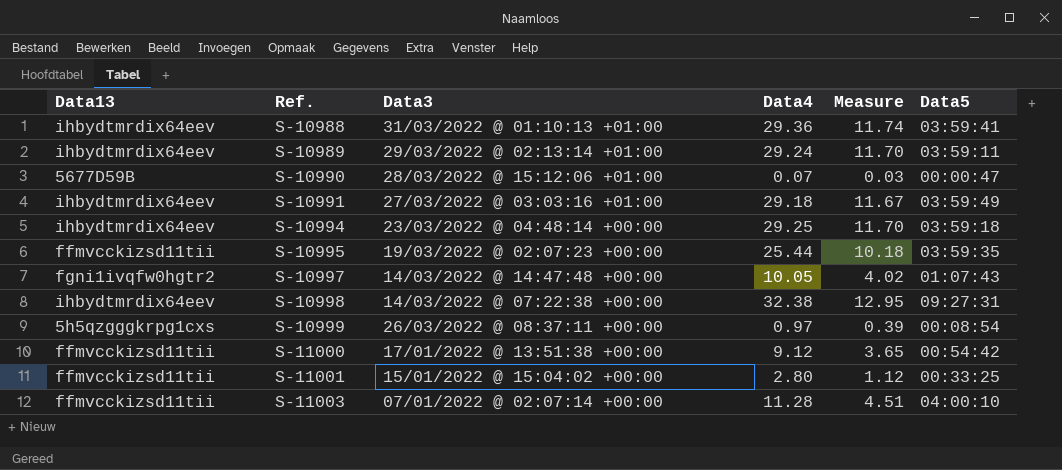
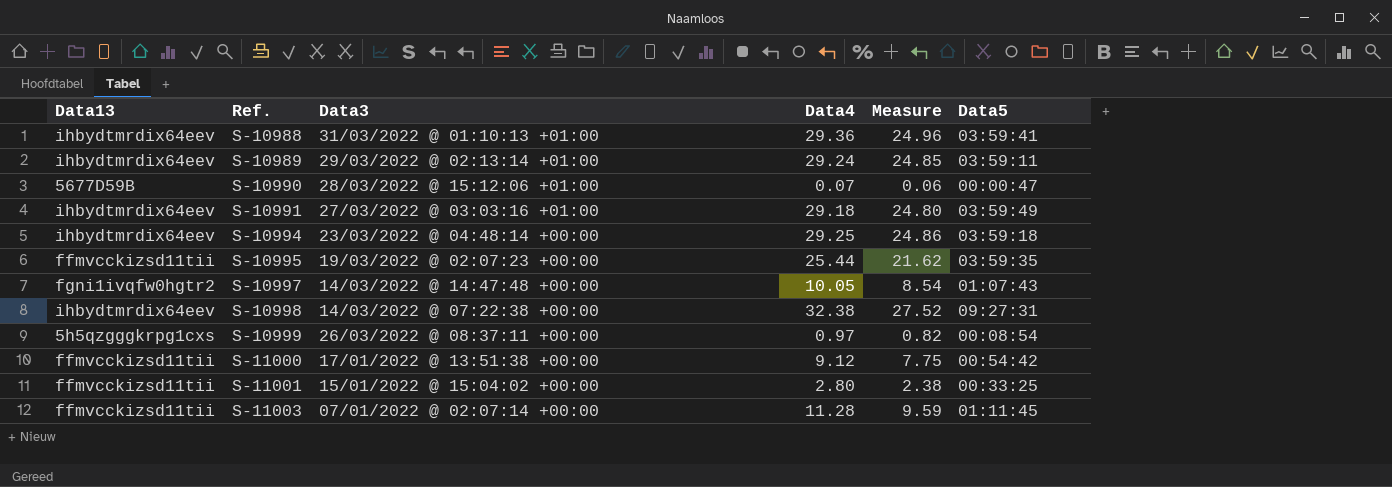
column Measure | formula: [Data4] * 0.4 -> [Data4] * 0.85
S-11003 | Data5: 04:00:10 -> 01:11:45

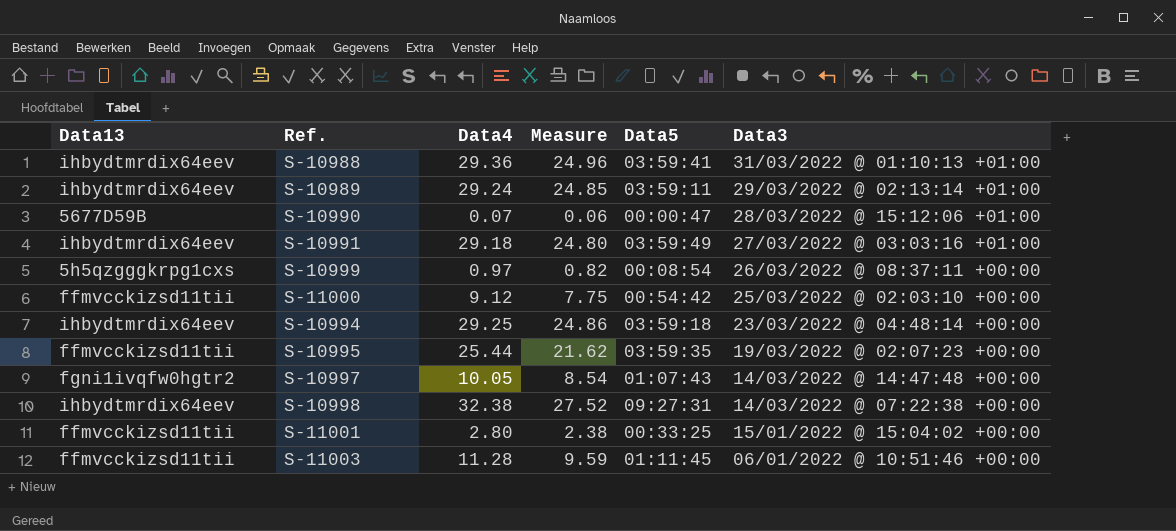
row order: Ref. ascending -> Data3 descending
column Data3 | position: 3 -> 6
S-11000 | Data3: 17/01/2022 @ 13:51:38 +00:00 -> 25/03/2022 @ 02:03:10 +00:00
S-11003 | Data3: 07/01/2022 @ 02:07:14 +00:00 -> 06/01/2022 @ 10:51:46 +00:00

